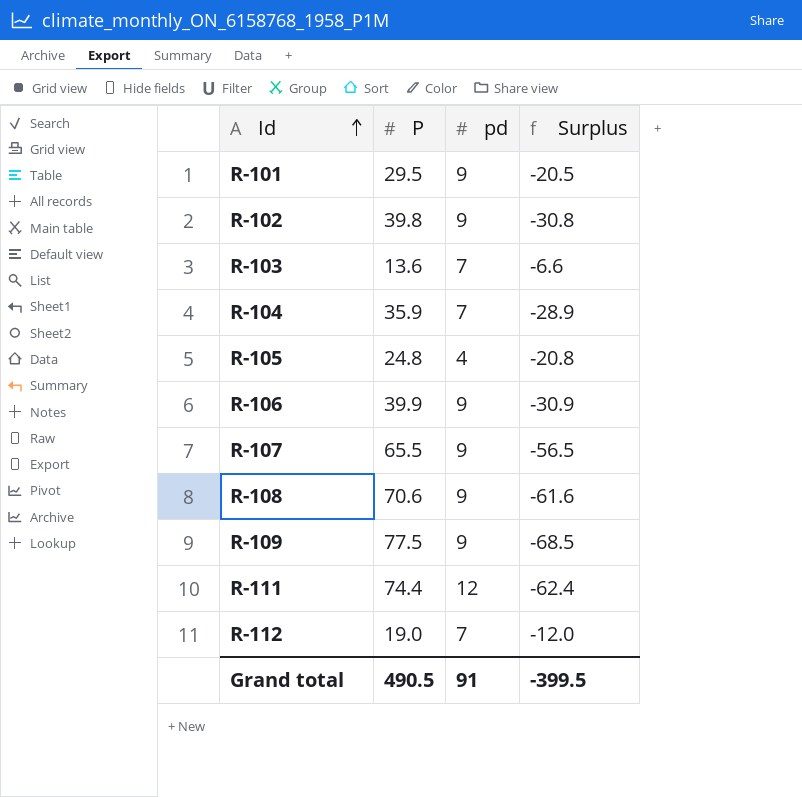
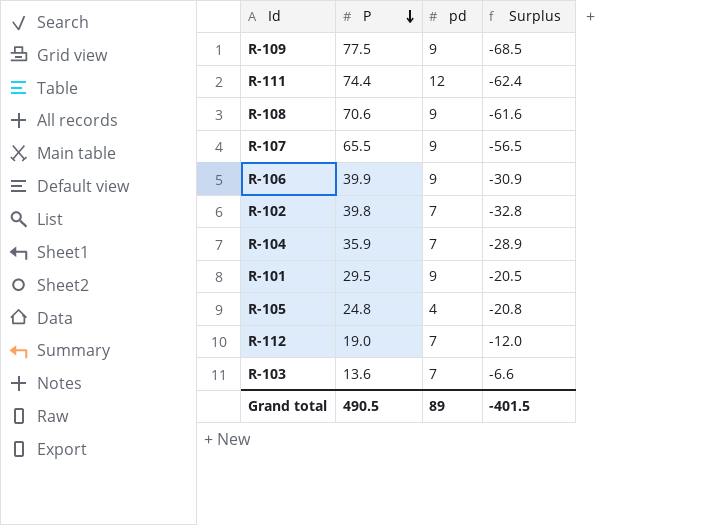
row order: Id ascending -> P descending
R-102 | pd: 9 -> 7
R-102 | Surplus: -30.8 -> -32.8
Grand total | pd: 91 -> 89
Grand total | Surplus: -399.5 -> -401.5

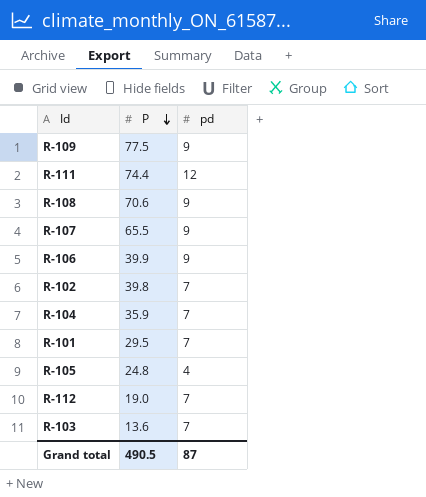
column Surplus | formula: [pd] - [P] -> none
R-101 | pd: 9 -> 7
Grand total | pd: 89 -> 87

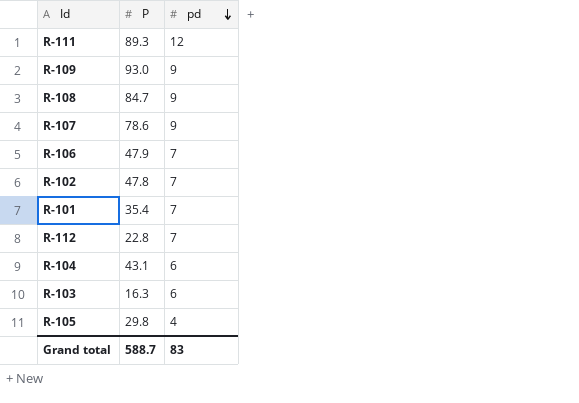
row order: P descending -> pd descending
R-111 | P: 74.4 -> 89.3
R-109 | P: 77.5 -> 93.0
R-108 | P: 70.6 -> 84.7
R-107 | P: 65.5 -> 78.6
R-106 | P: 39.9 -> 47.9
R-106 | pd: 9 -> 7
R-102 | P: 39.8 -> 47.8
R-101 | P: 29.5 -> 35.4
R-112 | P: 19.0 -> 22.8
R-104 | P: 35.9 -> 43.1
R-104 | pd: 7 -> 6
R-103 | P: 13.6 -> 16.3
R-103 | pd: 7 -> 6
R-105 | P: 24.8 -> 29.8
Grand total | P: 490.5 -> 588.7
Grand total | pd: 87 -> 83

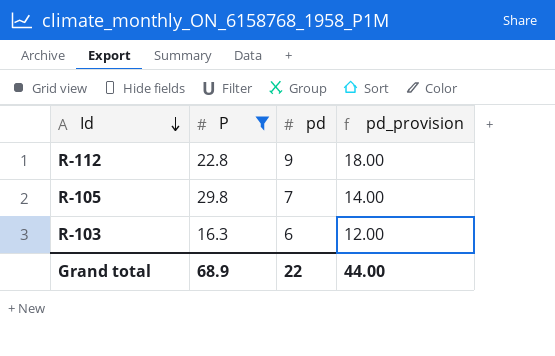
filter: none -> P <= 29.8
row order: pd descending -> Id descending
column pd_provision | formula: none -> [pd] * 2
R-112 | pd: 7 -> 9
R-105 | pd: 4 -> 7
Grand total | P: 588.7 -> 68.9
Grand total | pd: 83 -> 22

